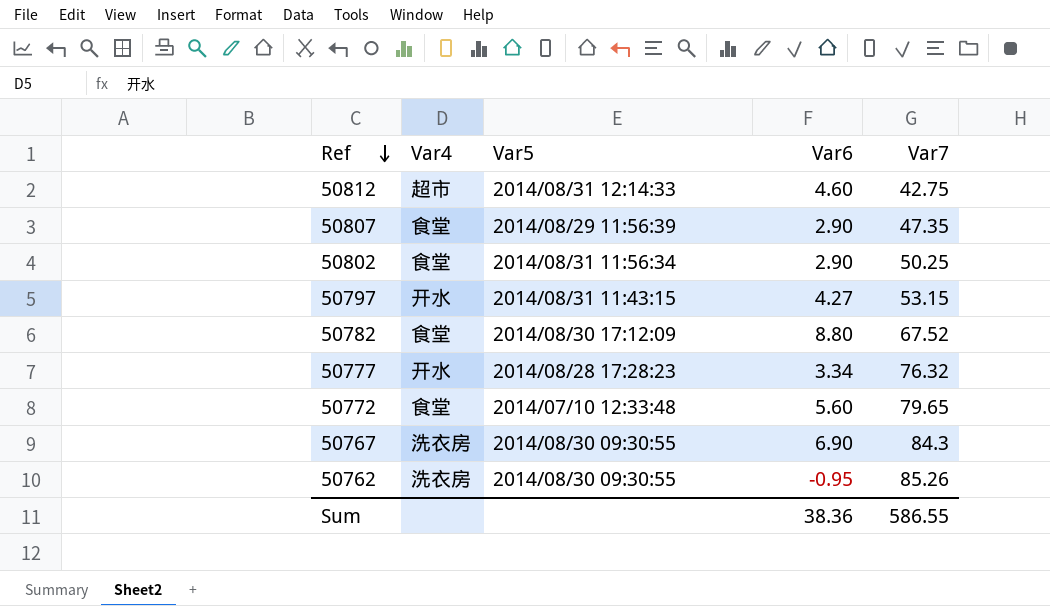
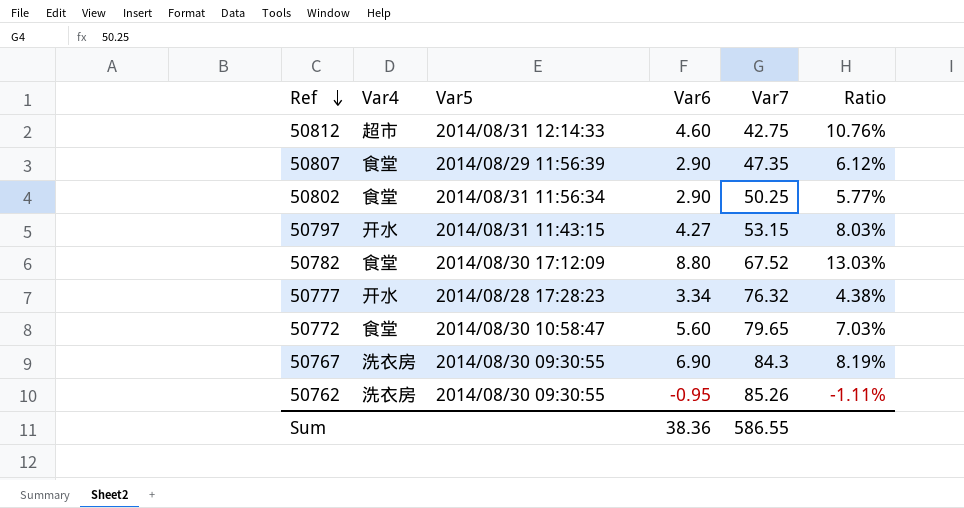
column Ratio | formula: none -> [Var6] / [Var7]
50772 | Var5: 2014/07/10 12:33:48 -> 2014/08/30 10:58:47

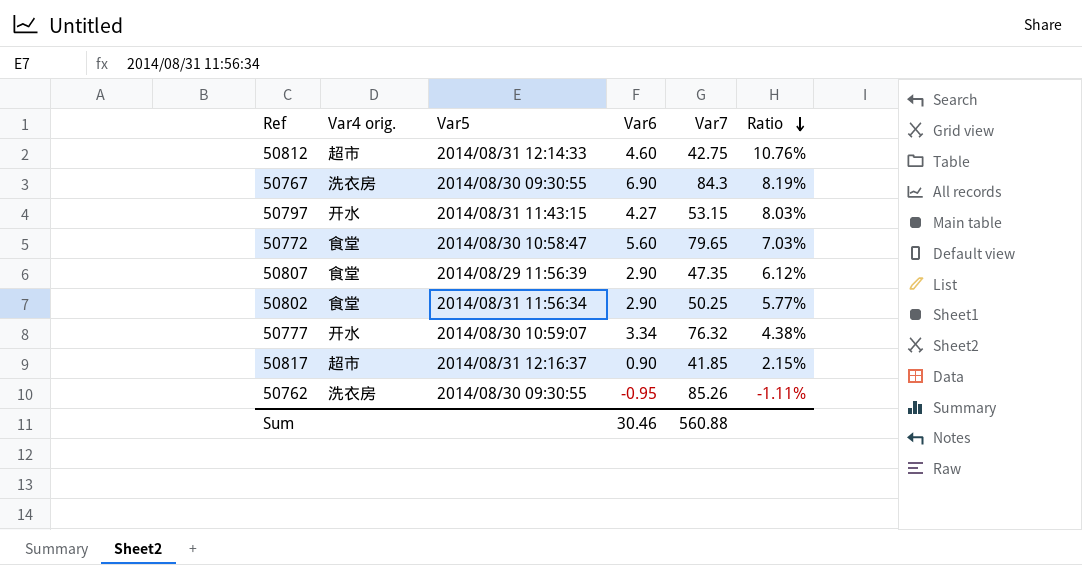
row order: Ref descending -> Ratio descending
column name: Var4 -> Var4 orig.
row 50782: 食堂 | 2014/08/30 17:12:09 | 8.80 | 67.52 | 13.03% -> none
50777 | Var5: 2014/08/28 17:28:23 -> 2014/08/30 10:59:07
row 50817: none -> 超市 | 2014/08/31 12:16:37 | 0.90 | 41.85 | 2.15%
Sum | Var6: 38.36 -> 30.46
Sum | Var7: 586.55 -> 560.88

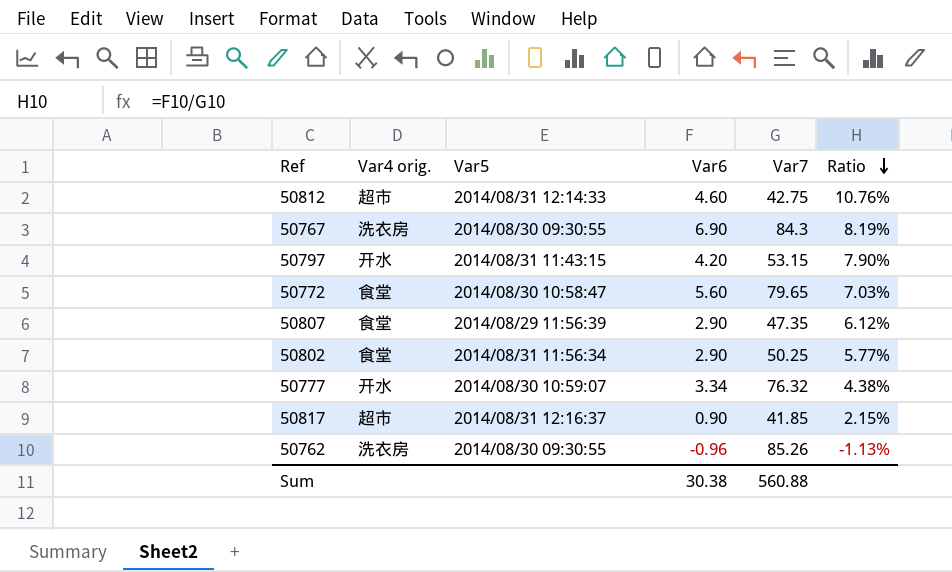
50797 | Var6: 4.27 -> 4.20
50797 | Ratio: 8.03% -> 7.90%
50762 | Var6: -0.95 -> -0.96
50762 | Ratio: -1.11% -> -1.13%
Sum | Var6: 30.46 -> 30.38

